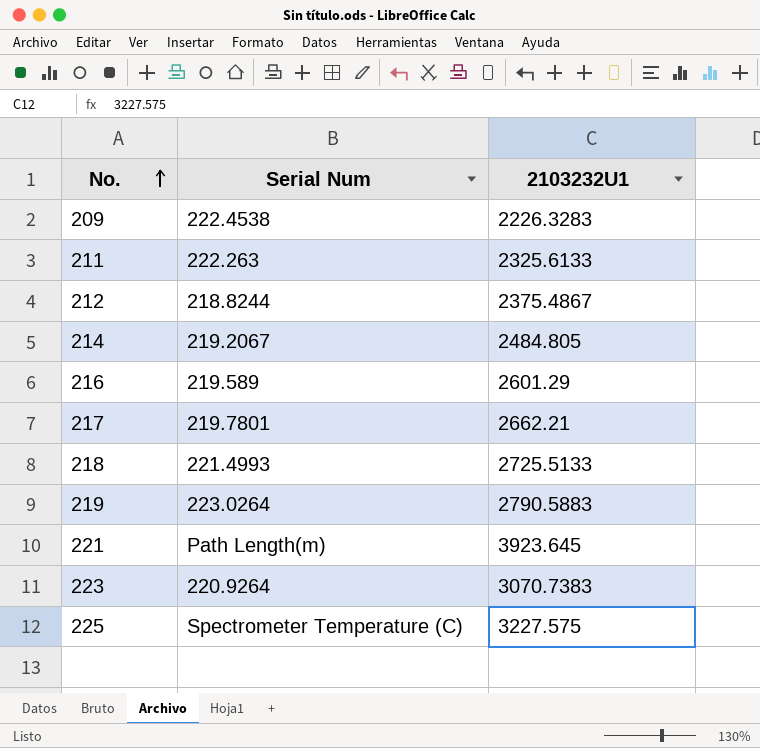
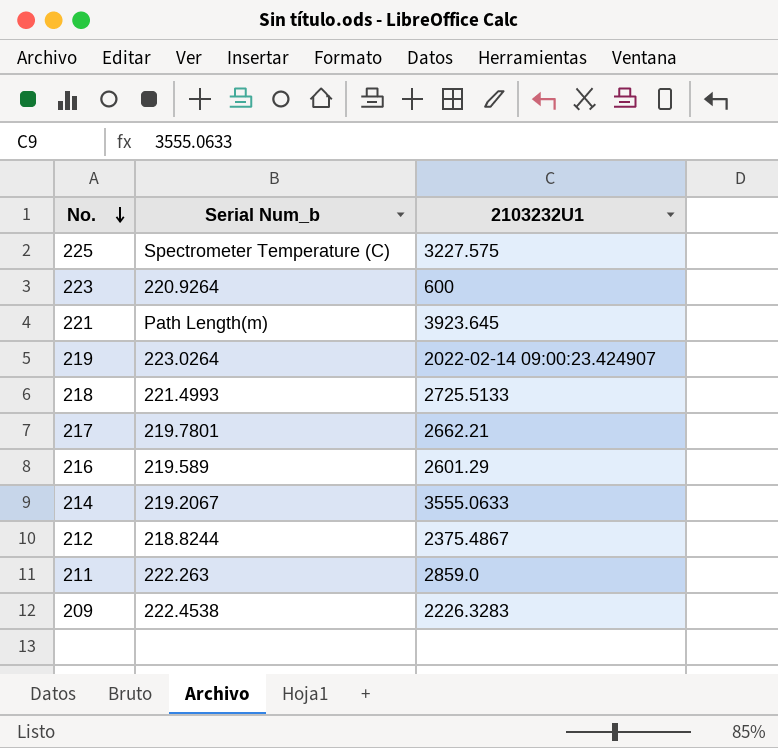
row order: No. ascending -> No. descending
column name: Serial Num -> Serial Num_b
223 | 2103232U1: 3070.7383 -> 600
219 | 2103232U1: 2790.5883 -> 2022-02-14 09:00:23.424907
214 | 2103232U1: 2484.805 -> 3555.0633
211 | 2103232U1: 2325.6133 -> 2859.0

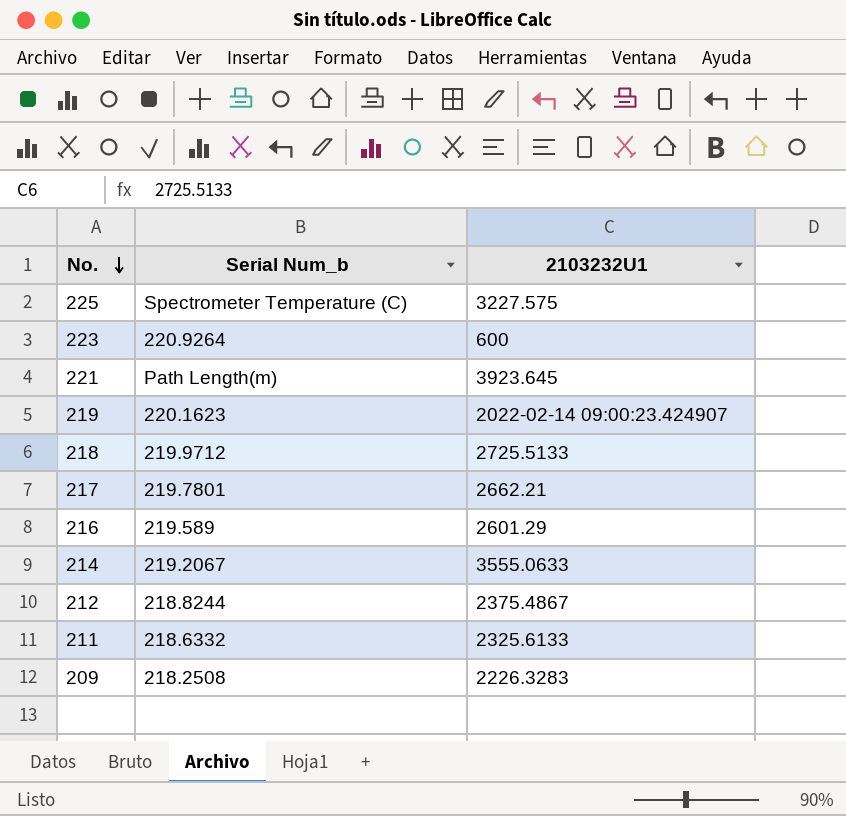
219 | Serial Num_b: 223.0264 -> 220.1623
218 | Serial Num_b: 221.4993 -> 219.9712
211 | Serial Num_b: 222.263 -> 218.6332
211 | 2103232U1: 2859.0 -> 2325.6133
209 | Serial Num_b: 222.4538 -> 218.2508

